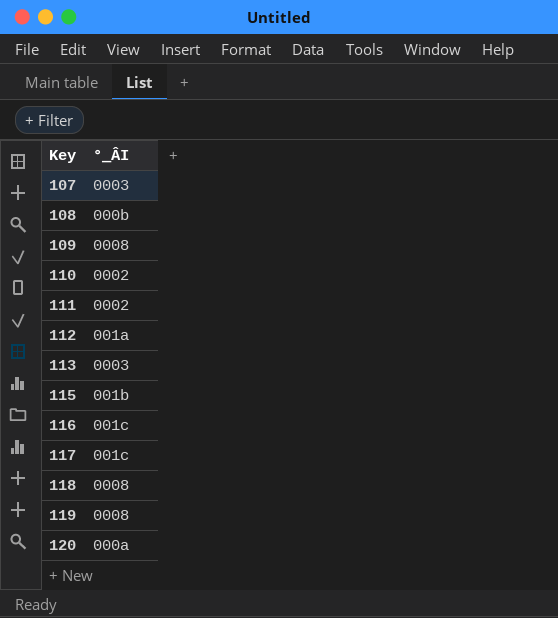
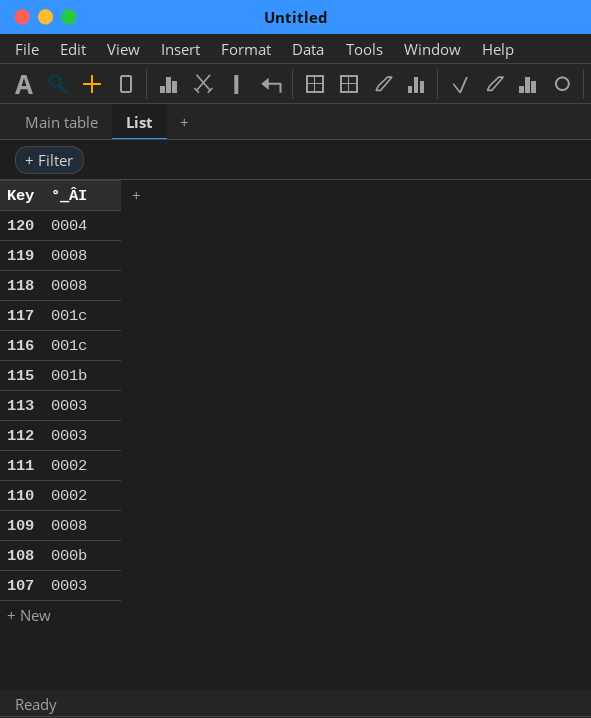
row order: Key ascending -> Key descending
120 | °_ÂI: 000a -> 0004
112 | °_ÂI: 001a -> 0003

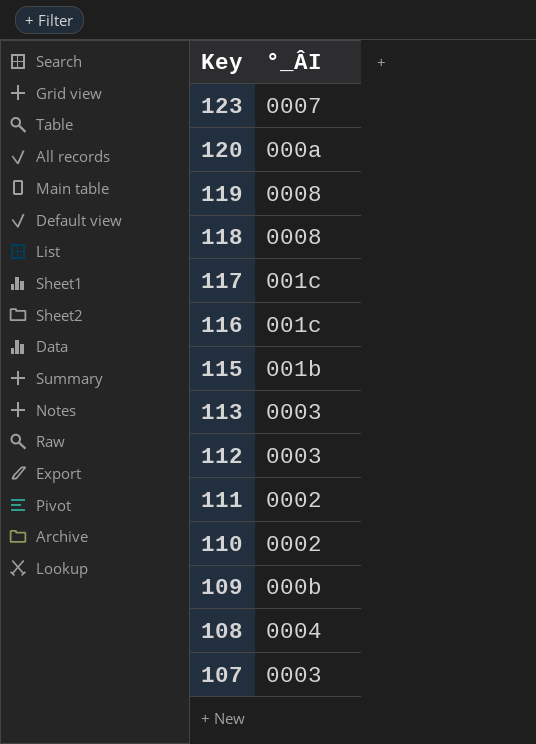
row 123: none -> 0007
120 | °_ÂI: 0004 -> 000a
109 | °_ÂI: 0008 -> 000b
108 | °_ÂI: 000b -> 0004

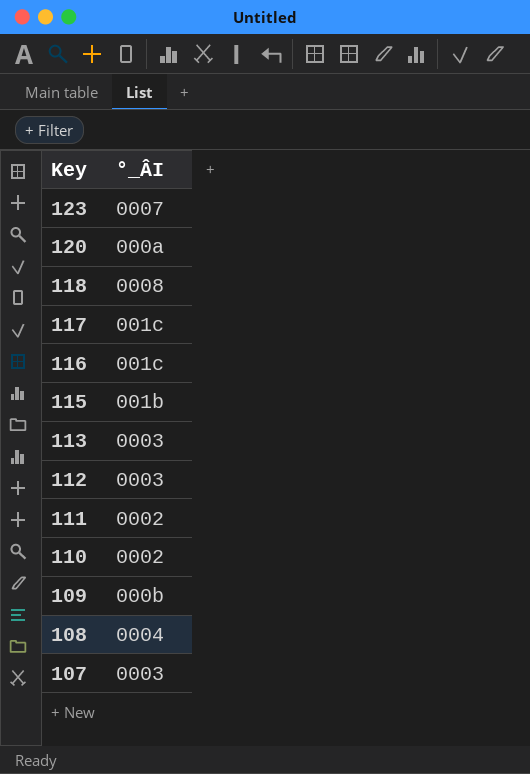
row 119: 0008 -> none

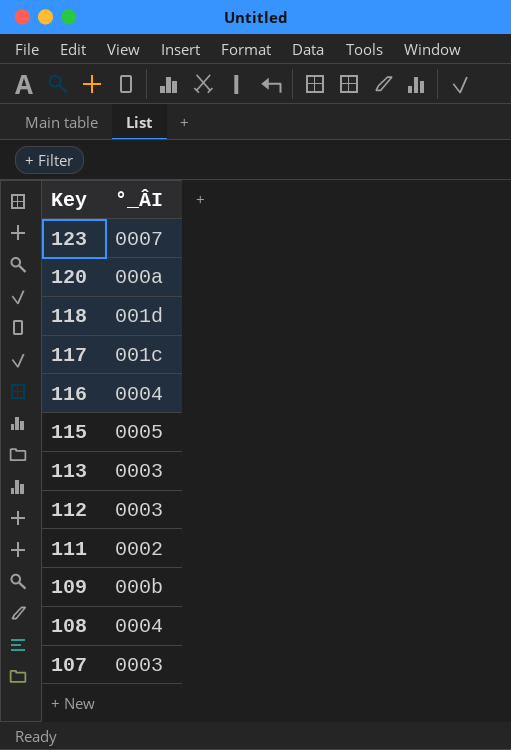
row 110: 0002 -> none
118 | °_ÂI: 0008 -> 001d
116 | °_ÂI: 001c -> 0004
115 | °_ÂI: 001b -> 0005

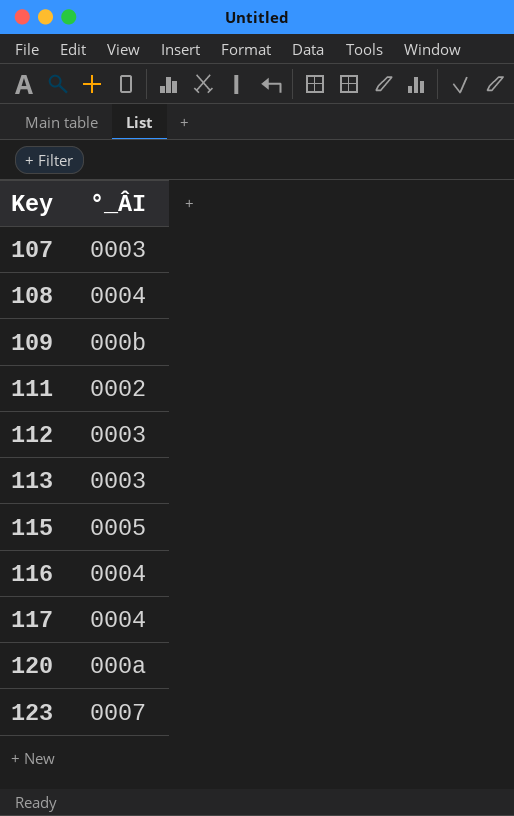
row order: Key descending -> Key ascending
row 118: 001d -> none
117 | °_ÂI: 001c -> 0004

